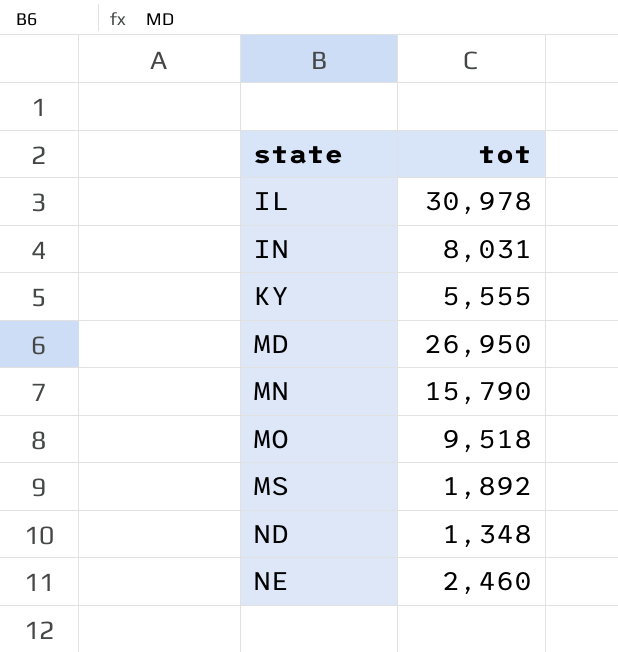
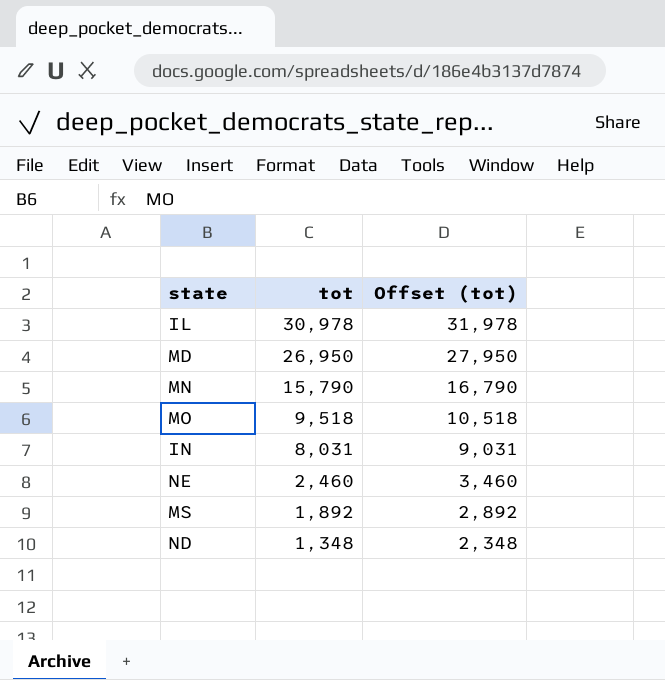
row order: state ascending -> tot descending
column Offset (tot) | formula: none -> [tot] + 1000
row KY: 5,555 -> none

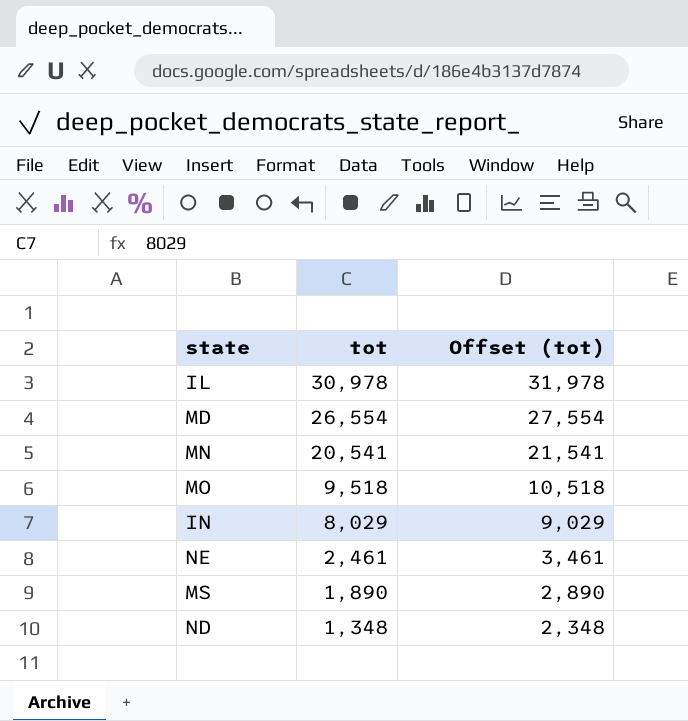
MD | tot: 26,950 -> 26,554
MD | Offset (tot): 27,950 -> 27,554
MN | tot: 15,790 -> 20,541
MN | Offset (tot): 16,790 -> 21,541
IN | tot: 8,031 -> 8,029
IN | Offset (tot): 9,031 -> 9,029
NE | tot: 2,460 -> 2,461
NE | Offset (tot): 3,460 -> 3,461
MS | tot: 1,892 -> 1,890
MS | Offset (tot): 2,892 -> 2,890

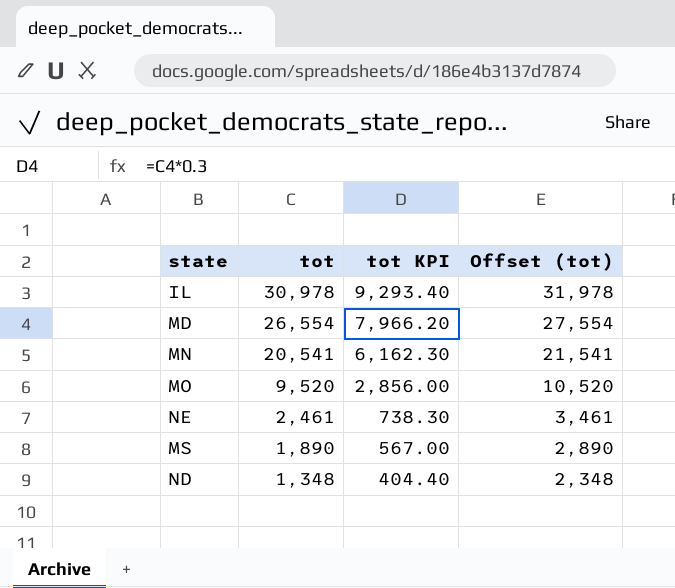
column tot KPI | formula: none -> [tot] * 0.3
row IN: 8,029 | 9,029 -> none
MO | tot: 9,518 -> 9,520
MO | Offset (tot): 10,518 -> 10,520

